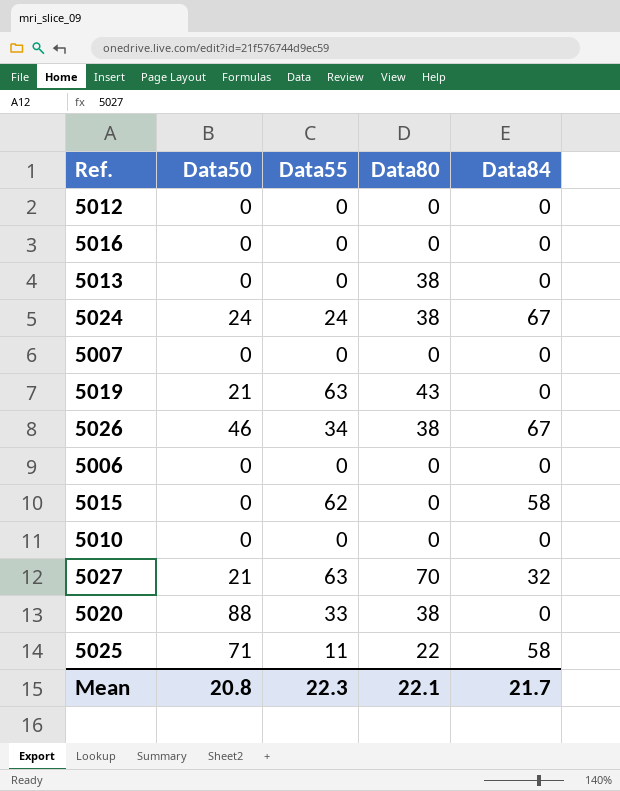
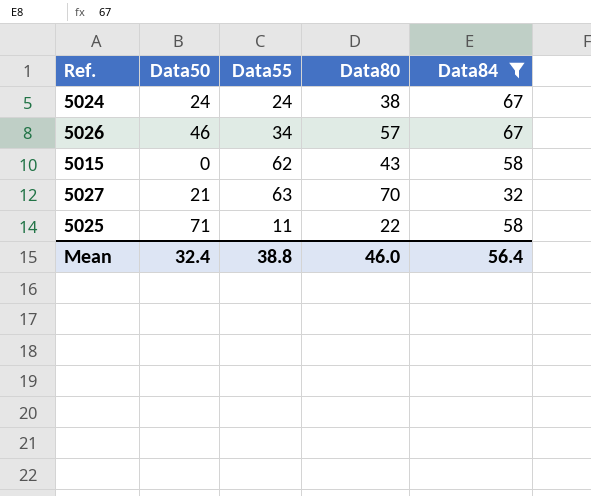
filter: none -> Data84 != 0
5026 | Data80: 38 -> 57
5015 | Data80: 0 -> 43
Mean | Data50: 20.8 -> 32.4
Mean | Data55: 22.3 -> 38.8
Mean | Data80: 22.1 -> 46.0
Mean | Data84: 21.7 -> 56.4

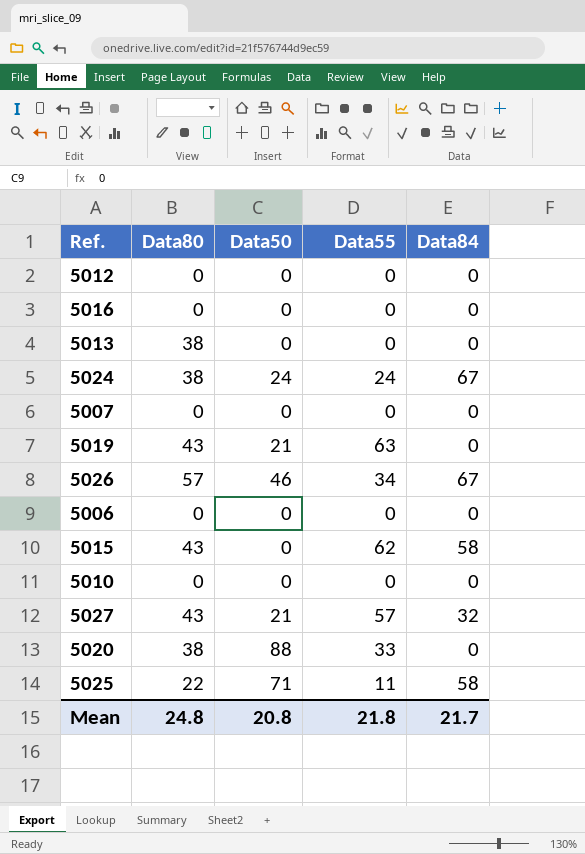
filter: Data84 != 0 -> none
column Data80 | position: 4 -> 2
5027 | Data80: 70 -> 43
5027 | Data55: 63 -> 57
Mean | Data80: 46.0 -> 24.8
Mean | Data50: 32.4 -> 20.8
Mean | Data55: 38.8 -> 21.8
Mean | Data84: 56.4 -> 21.7

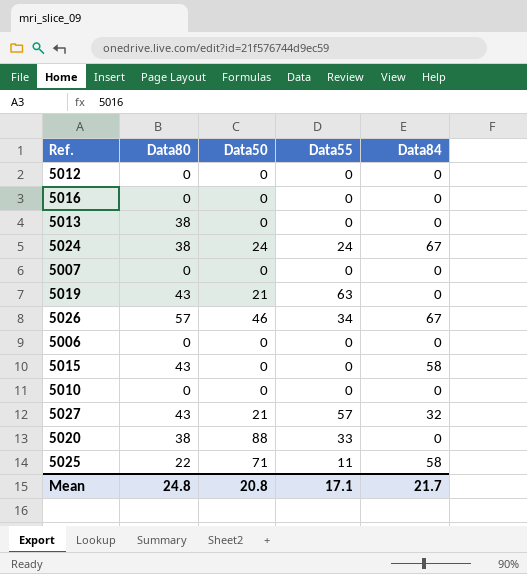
5015 | Data55: 62 -> 0
Mean | Data55: 21.8 -> 17.1

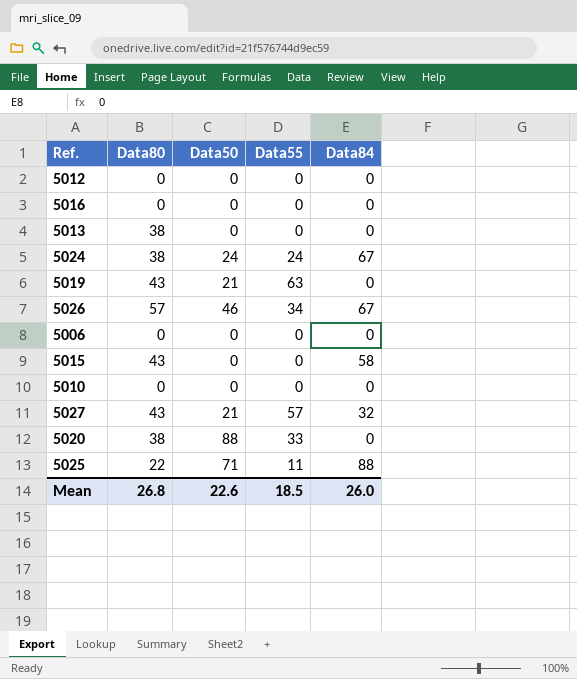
row 5007: 0 | 0 | 0 | 0 -> none
5025 | Data84: 58 -> 88
Mean | Data80: 24.8 -> 26.8
Mean | Data50: 20.8 -> 22.6
Mean | Data55: 17.1 -> 18.5
Mean | Data84: 21.7 -> 26.0

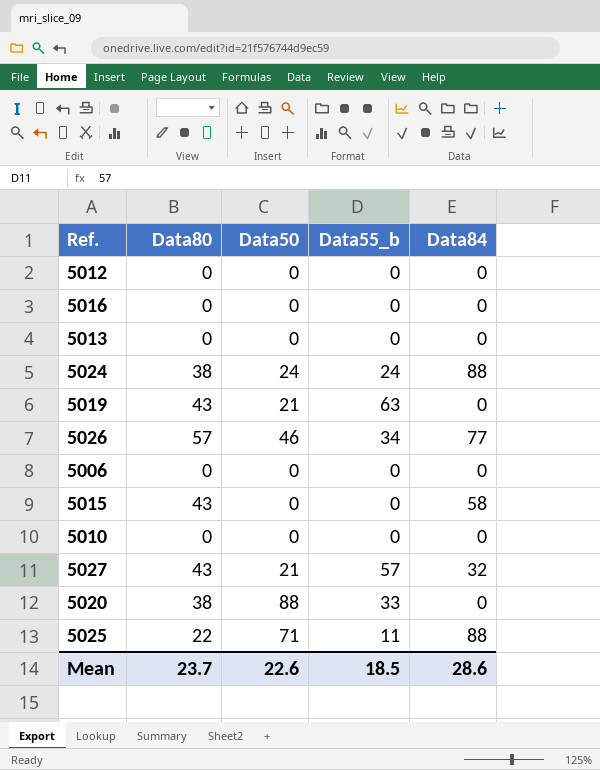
column name: Data55 -> Data55_b
5013 | Data80: 38 -> 0
5024 | Data84: 67 -> 88
5026 | Data84: 67 -> 77
Mean | Data80: 26.8 -> 23.7
Mean | Data84: 26.0 -> 28.6

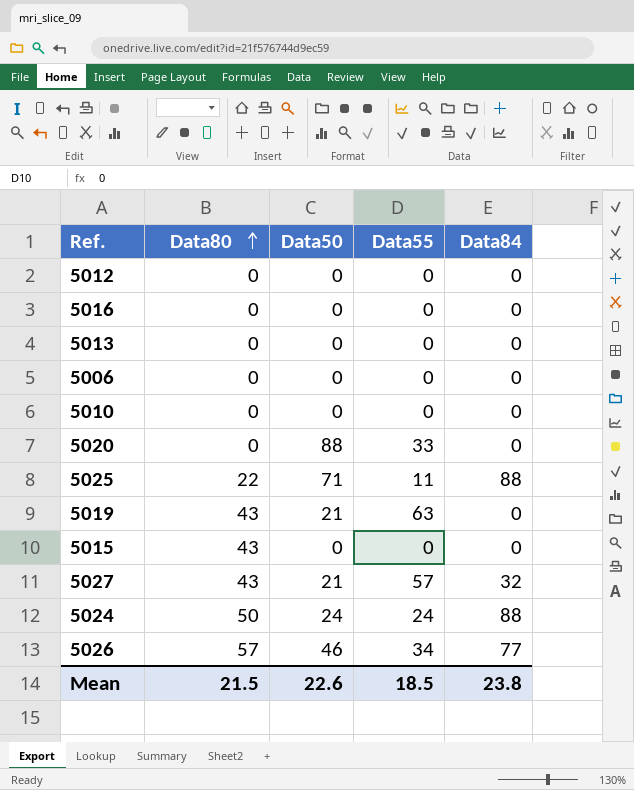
row order: none -> Data80 ascending
column name: Data55_b -> Data55
5020 | Data80: 38 -> 0
5015 | Data84: 58 -> 0
5024 | Data80: 38 -> 50
Mean | Data80: 23.7 -> 21.5
Mean | Data84: 28.6 -> 23.8

